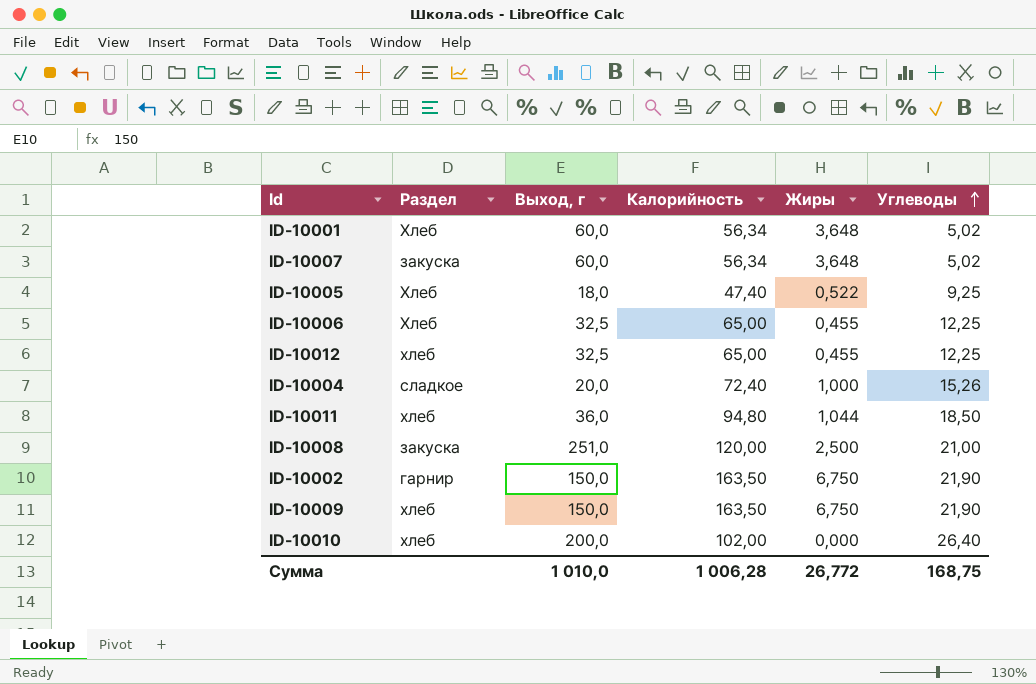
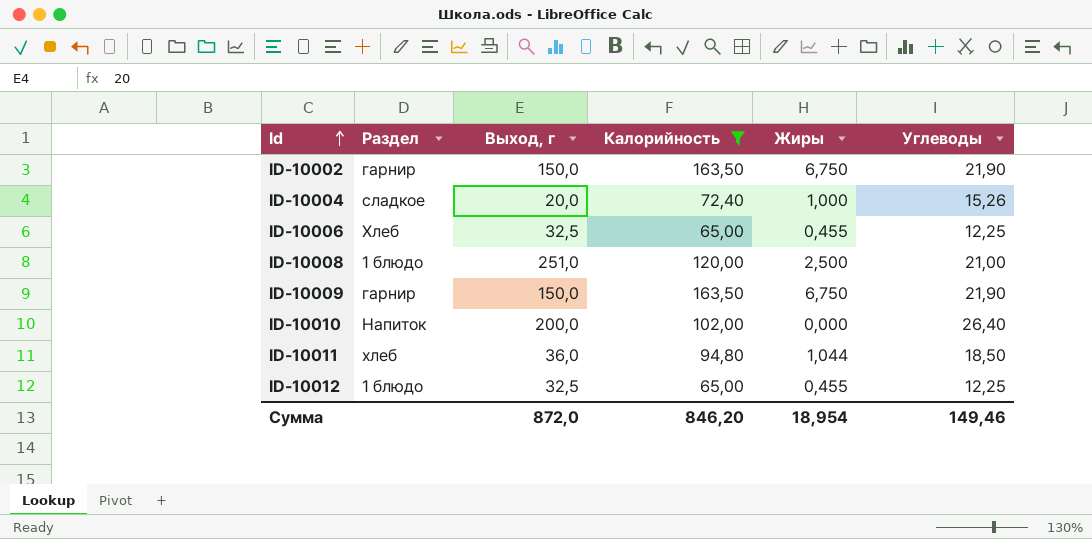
filter: none -> Калорийность >= 65,00
row order: Углеводы ascending -> Id ascending
ID-10008 | Раздел: закуска -> 1 блюдо
ID-10009 | Раздел: хлеб -> гарнир
ID-10010 | Раздел: хлеб -> Напиток
ID-10012 | Раздел: хлеб -> 1 блюдо
Сумма | Выход, г: 1 010,0 -> 872,0
Сумма | Калорийность: 1 006,28 -> 846,20
Сумма | Жиры: 26,772 -> 18,954
Сумма | Углеводы: 168,75 -> 149,46

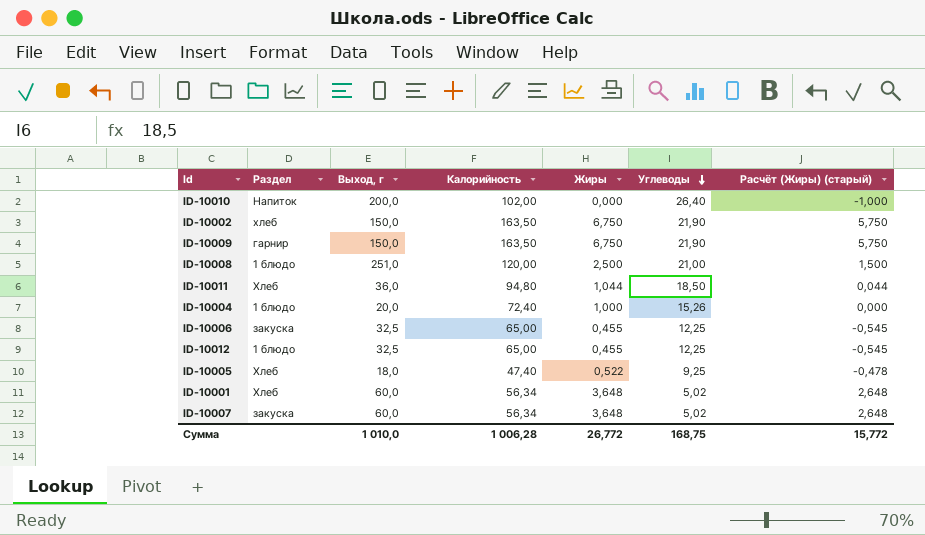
filter: Калорийность >= 65,00 -> none
row order: Id ascending -> Углеводы descending
column Расчёт (Жиры) (старый) | formula: none -> [Жиры] - 1
ID-10002 | Раздел: гарнир -> хлеб
ID-10011 | Раздел: хлеб -> Хлеб
ID-10004 | Раздел: сладкое -> 1 блюдо
ID-10006 | Раздел: Хлеб -> закуска
Сумма | Выход, г: 872,0 -> 1 010,0
Сумма | Калорийность: 846,20 -> 1 006,28
Сумма | Жиры: 18,954 -> 26,772
Сумма | Углеводы: 149,46 -> 168,75

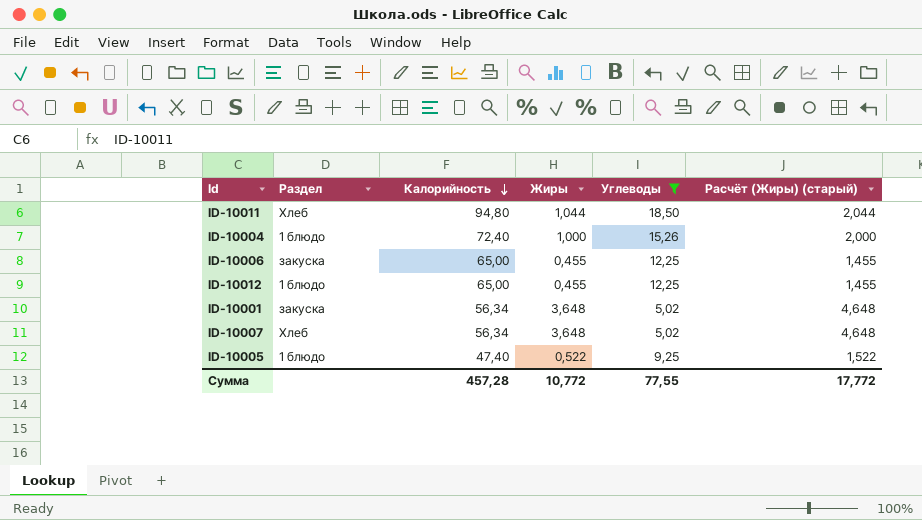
filter: none -> Углеводы <= 18,50
row order: Углеводы descending -> Калорийность descending
column Выход, г | position: 3 -> none
column Расчёт (Жиры) (старый) | formula: [Жиры] - 1 -> [Жиры] + 1
ID-10001 | Раздел: Хлеб -> закуска
ID-10007 | Раздел: закуска -> Хлеб
ID-10005 | Раздел: Хлеб -> 1 блюдо
Сумма | Калорийность: 1 006,28 -> 457,28
Сумма | Жиры: 26,772 -> 10,772
Сумма | Углеводы: 168,75 -> 77,55
Сумма | Расчёт (Жиры) (старый): 15,772 -> 17,772

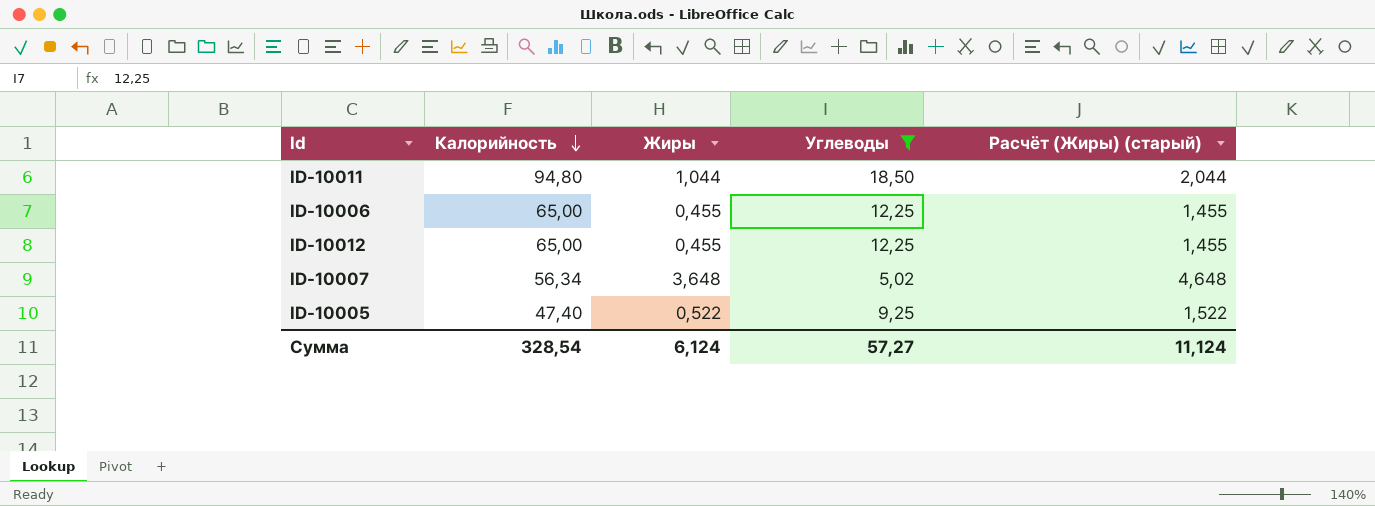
column Раздел | position: 2 -> none
row ID-10004: 1 блюдо | 72,40 | 1,000 | 15,26 | 2,000 -> none
row ID-10001: закуска | 56,34 | 3,648 | 5,02 | 4,648 -> none
Сумма | Калорийность: 457,28 -> 328,54
Сумма | Жиры: 10,772 -> 6,124
Сумма | Углеводы: 77,55 -> 57,27
Сумма | Расчёт (Жиры) (старый): 17,772 -> 11,124

